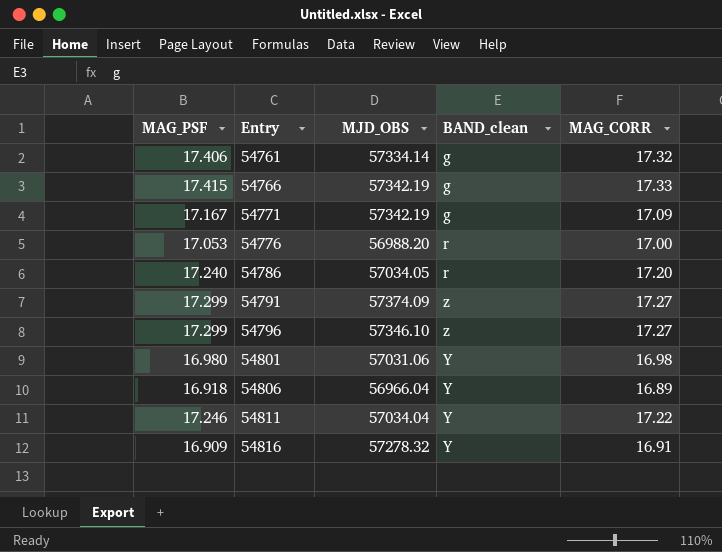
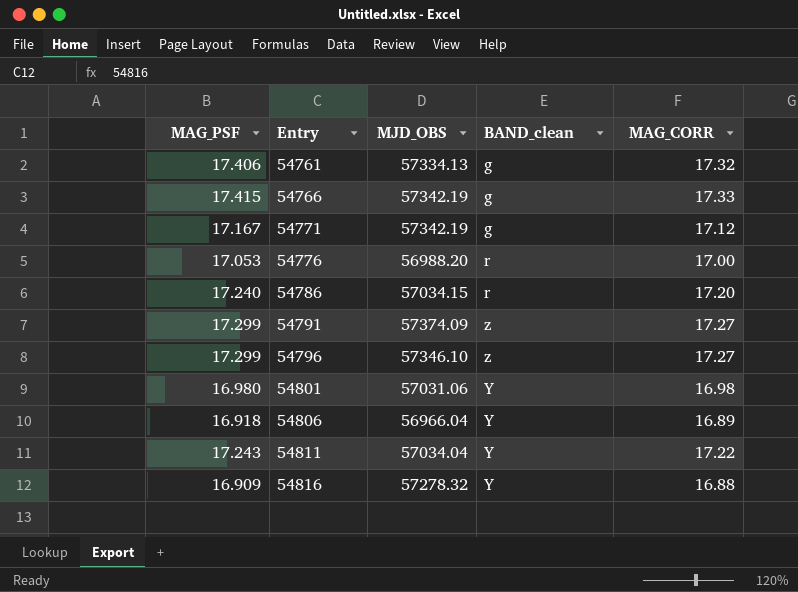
54761 | MJD_OBS: 57334.14 -> 57334.13
54771 | MAG_CORR: 17.09 -> 17.12
54786 | MJD_OBS: 57034.05 -> 57034.15
54811 | MAG_PSF: 17.246 -> 17.243
54816 | MAG_CORR: 16.91 -> 16.88

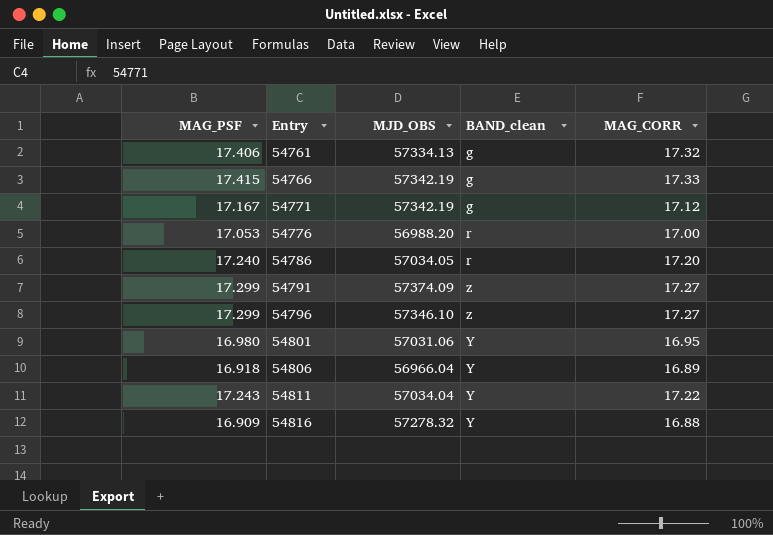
54786 | MJD_OBS: 57034.15 -> 57034.05
54801 | MAG_CORR: 16.98 -> 16.95

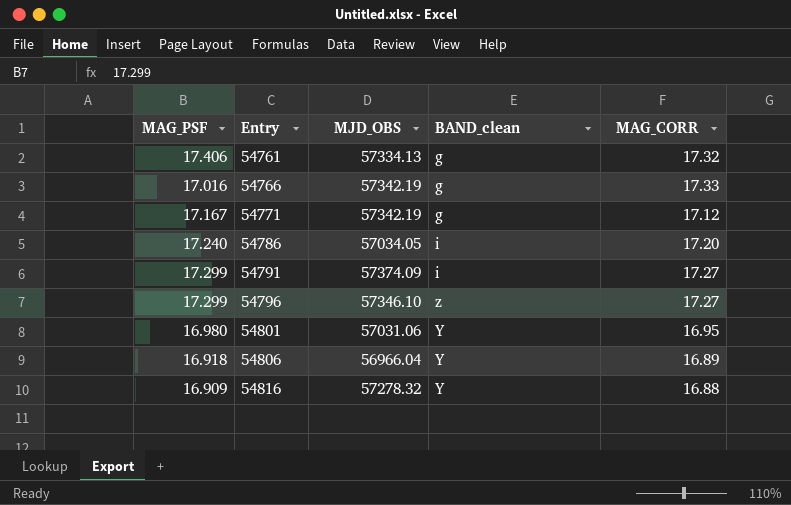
row 54776: 17.053 | 56988.20 | r | 17.00 -> none
row 54811: 17.243 | 57034.04 | Y | 17.22 -> none
54766 | MAG_PSF: 17.415 -> 17.016
54786 | BAND_clean: r -> i
54791 | BAND_clean: z -> i

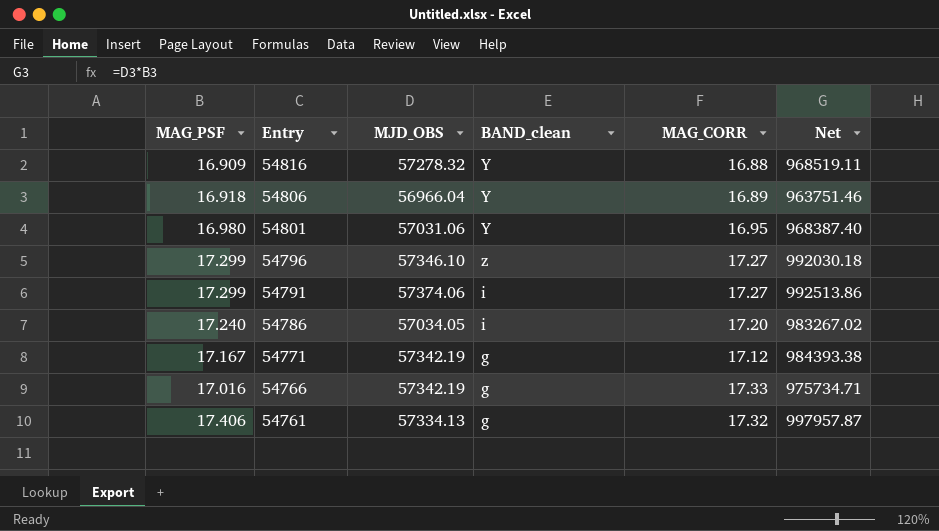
row order: Entry ascending -> Entry descending
column Net | formula: none -> [MAG_PSF] * [MJD_OBS]
54791 | MJD_OBS: 57374.09 -> 57374.06

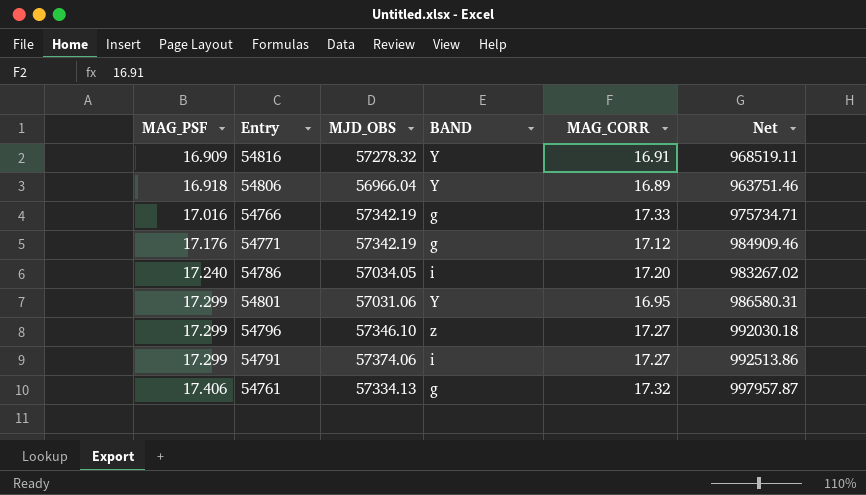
row order: Entry descending -> MAG_PSF ascending
column name: BAND_clean -> BAND
54816 | MAG_CORR: 16.88 -> 16.91
54771 | MAG_PSF: 17.167 -> 17.176
54771 | Net: 984393.38 -> 984909.46
54801 | MAG_PSF: 16.980 -> 17.299
54801 | Net: 968387.40 -> 986580.31

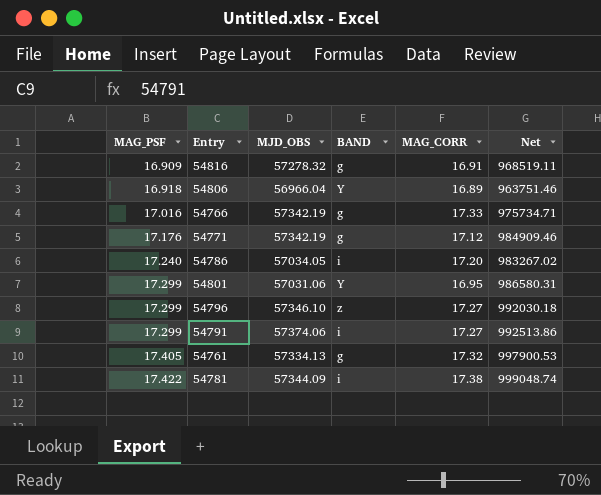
54816 | BAND: Y -> g
54761 | MAG_PSF: 17.406 -> 17.405
54761 | Net: 997957.87 -> 997900.53
row 54781: none -> 17.422 | 57344.09 | i | 17.38 | 999048.74

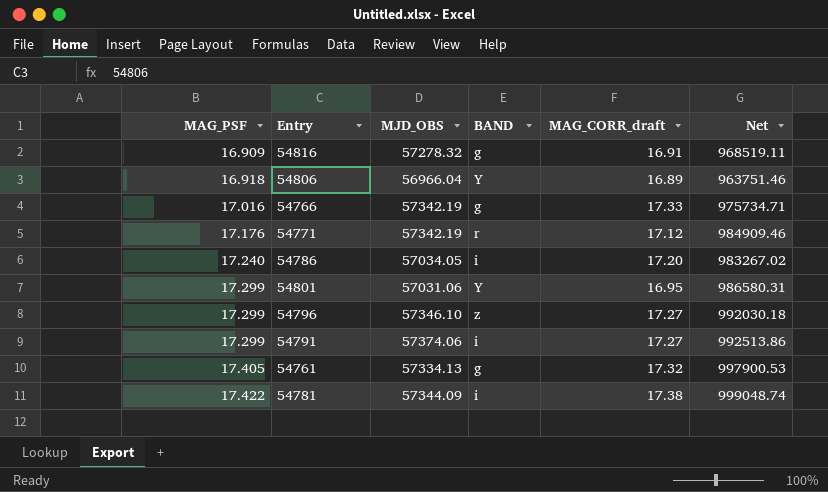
column name: MAG_CORR -> MAG_CORR_draft
54771 | BAND: g -> r

